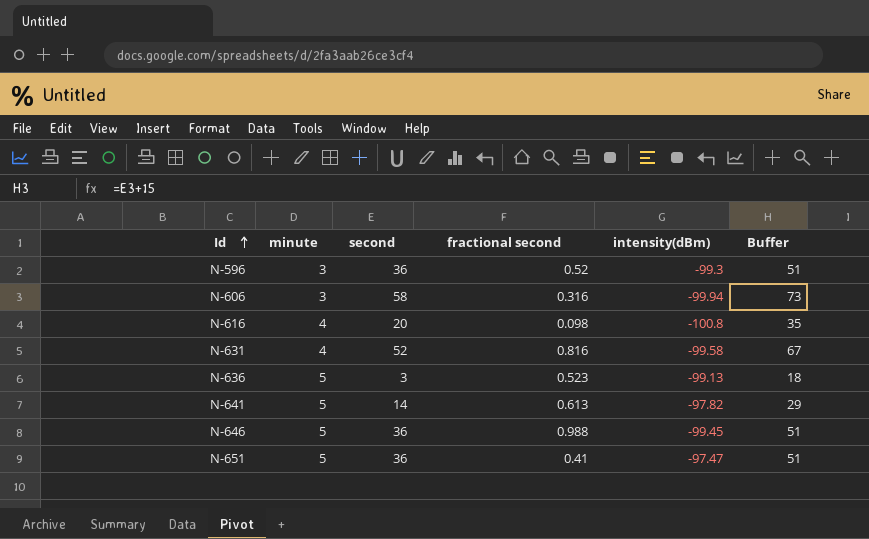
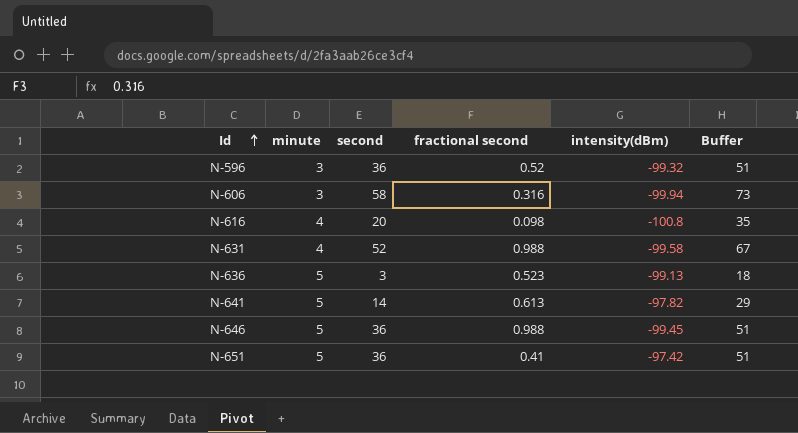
N-596 | intensity(dBm): -99.3 -> -99.32
N-631 | fractional second: 0.816 -> 0.988
N-651 | intensity(dBm): -97.47 -> -97.42

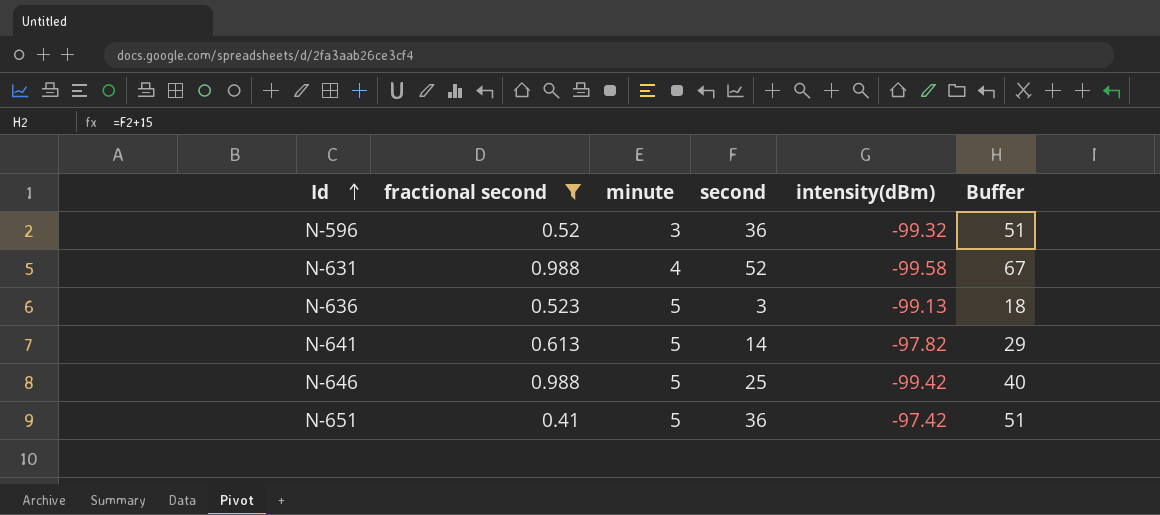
filter: none -> fractional second >= 0.41
column fractional second | position: 4 -> 2
N-646 | second: 36 -> 25
N-646 | intensity(dBm): -99.45 -> -99.42
N-646 | Buffer: 51 -> 40

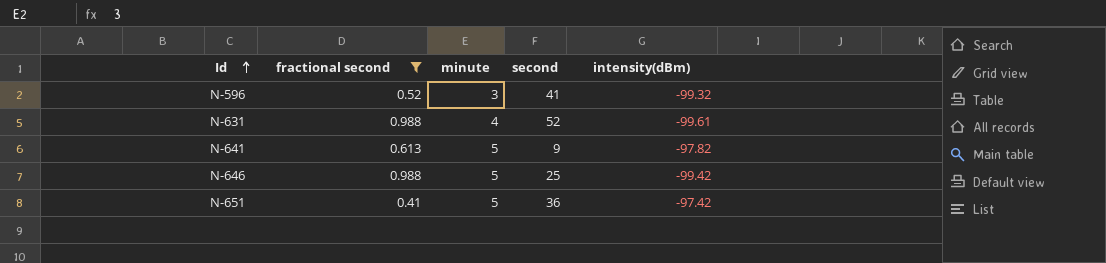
column Buffer | formula: [second] + 15 -> none
row N-636: 0.523 | 5 | 3 | -99.13 | 18 -> none
N-596 | second: 36 -> 41
N-631 | intensity(dBm): -99.58 -> -99.61
N-641 | second: 14 -> 9

